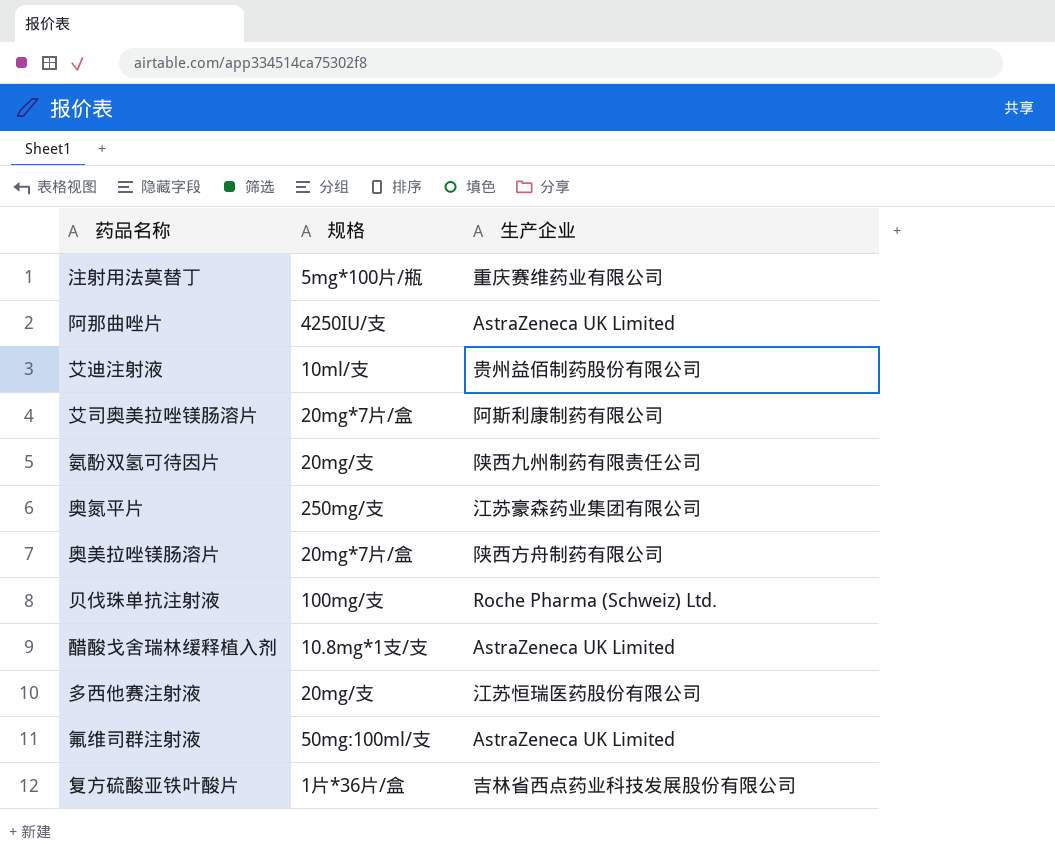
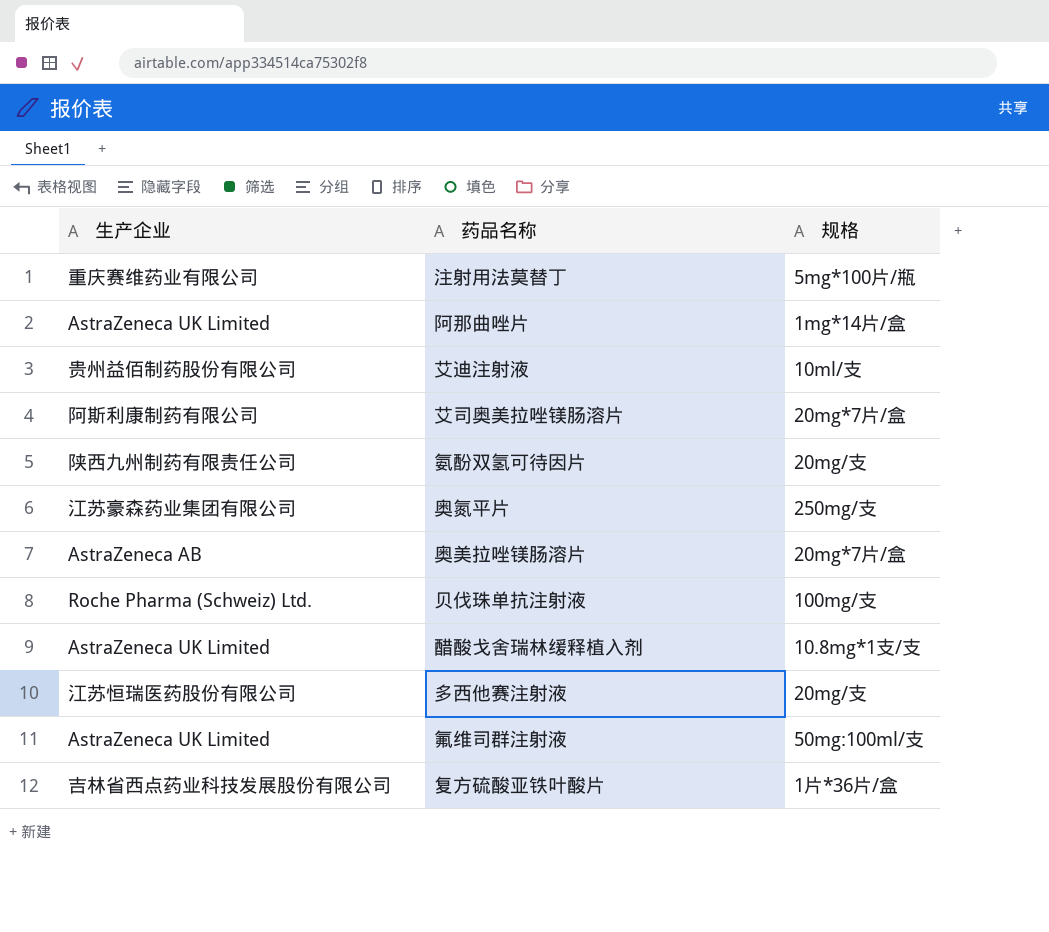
column 生产企业 | position: 3 -> 1
阿那曲唑片 | 规格: 4250IU/支 -> 1mg*14片/盒
奥美拉唑镁肠溶片 | 生产企业: 陕西方舟制药有限公司 -> AstraZeneca AB

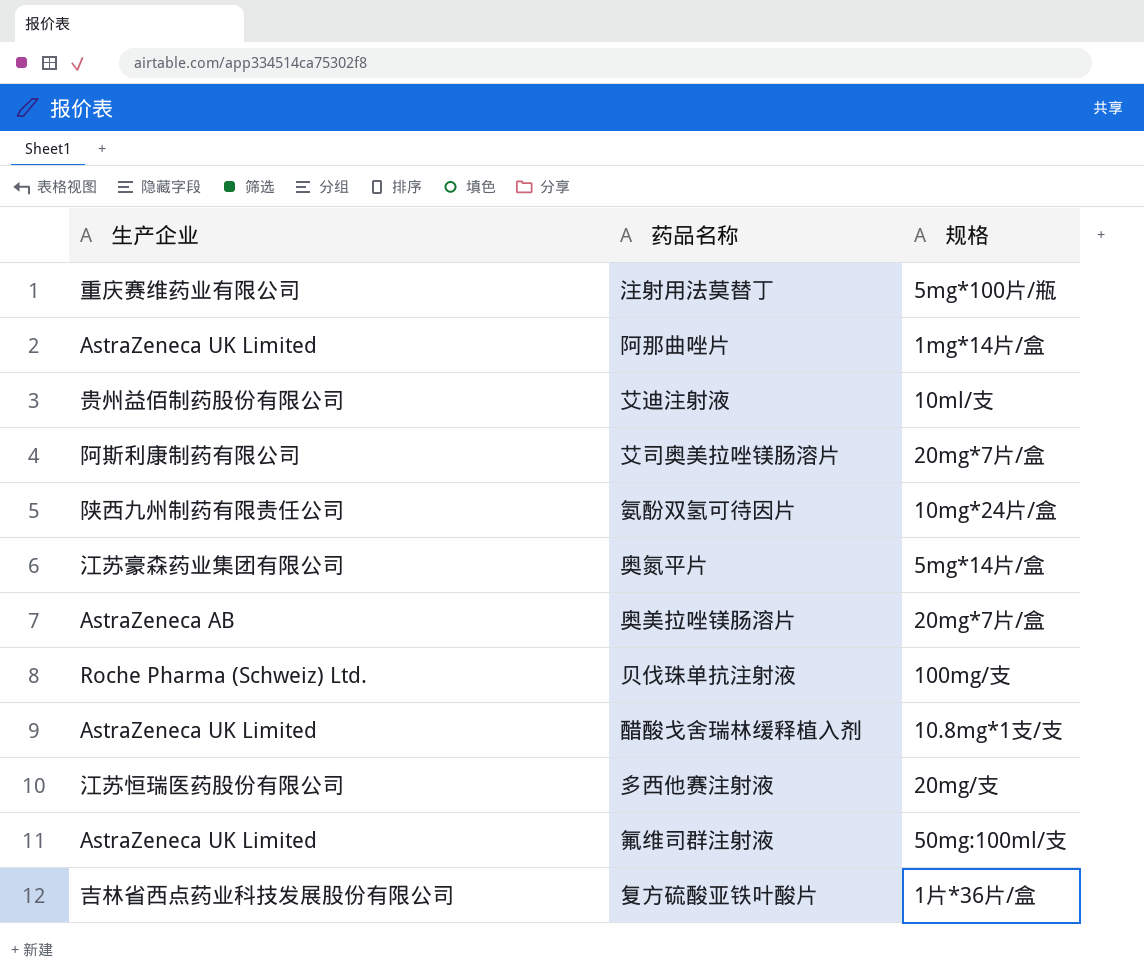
氨酚双氢可待因片 | 规格: 20mg/支 -> 10mg*24片/盒
奥氮平片 | 规格: 250mg/支 -> 5mg*14片/盒

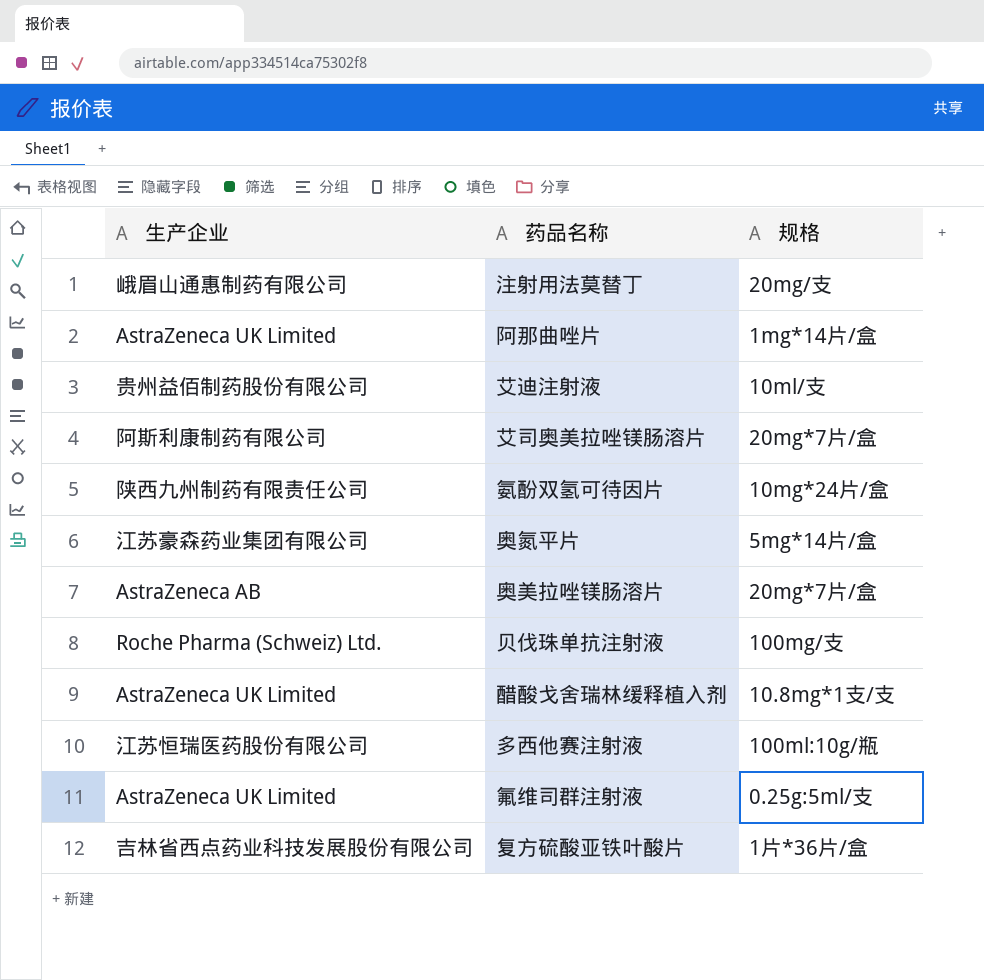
注射用法莫替丁 | 生产企业: 重庆赛维药业有限公司 -> 峨眉山通惠制药有限公司
注射用法莫替丁 | 规格: 5mg*100片/瓶 -> 20mg/支
多西他赛注射液 | 规格: 20mg/支 -> 100ml:10g/瓶
氟维司群注射液 | 规格: 50mg:100ml/支 -> 0.25g:5ml/支

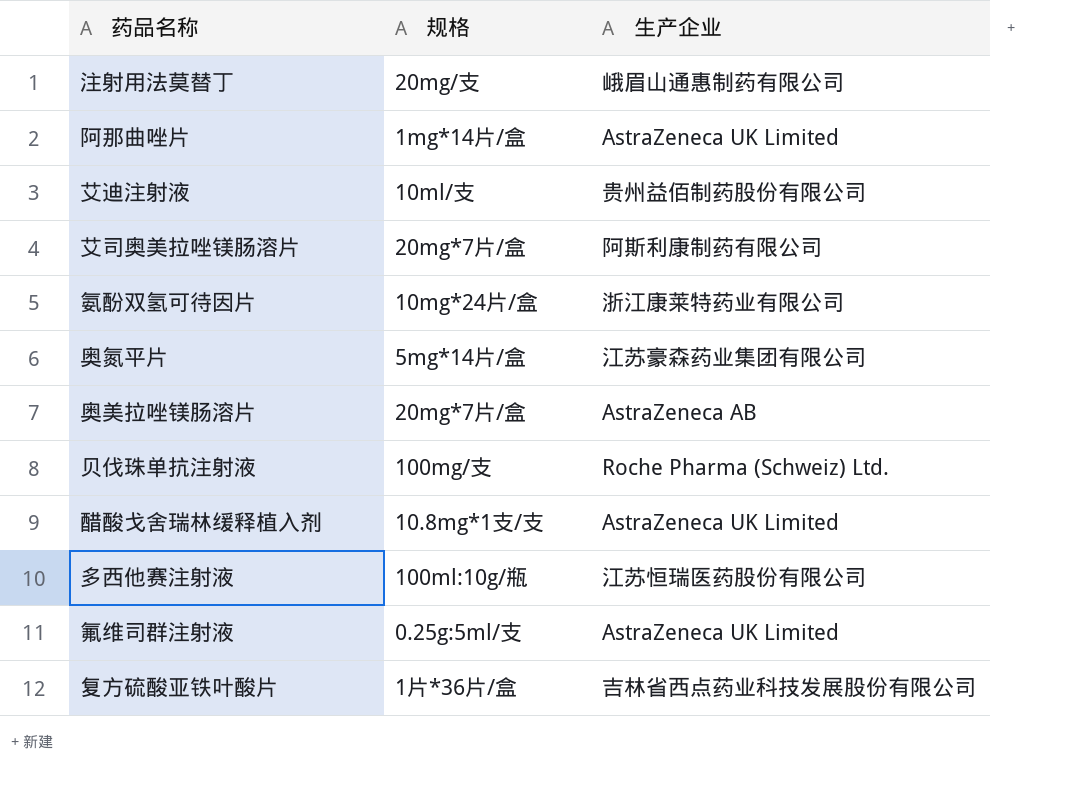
column 生产企业 | position: 1 -> 3
氨酚双氢可待因片 | 生产企业: 陕西九州制药有限责任公司 -> 浙江康莱特药业有限公司

